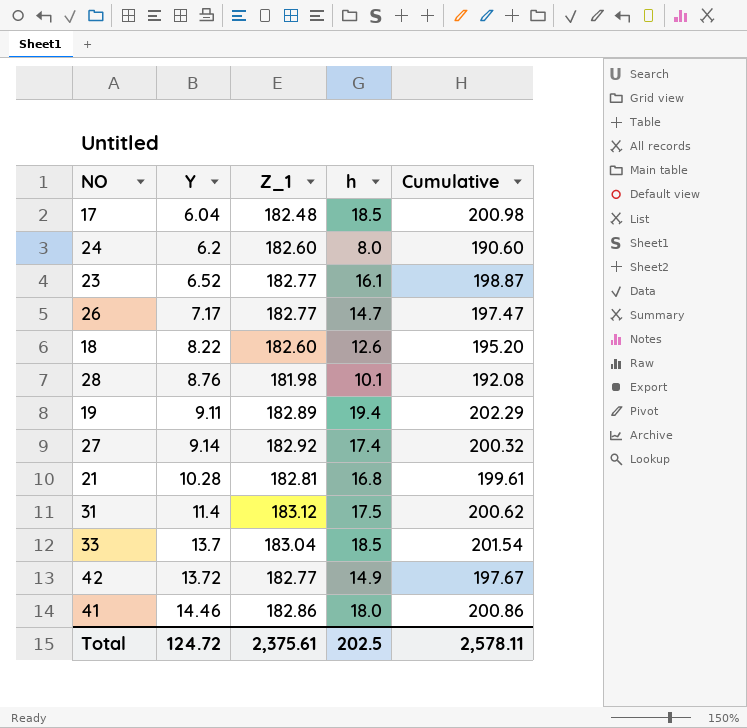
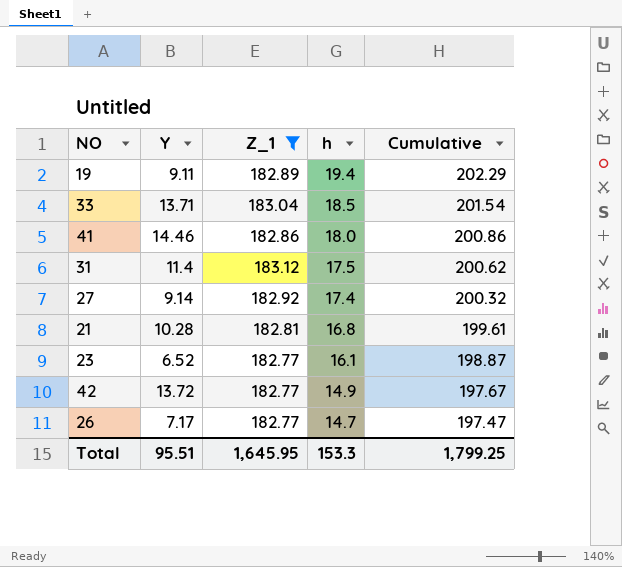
filter: none -> Z_1 >= 182.77
row order: Y ascending -> h descending
33 | Y: 13.7 -> 13.71
Total | Y: 124.72 -> 95.51
Total | Z_1: 2,375.61 -> 1,645.95
Total | h: 202.5 -> 153.3
Total | Cumulative: 2,578.11 -> 1,799.25

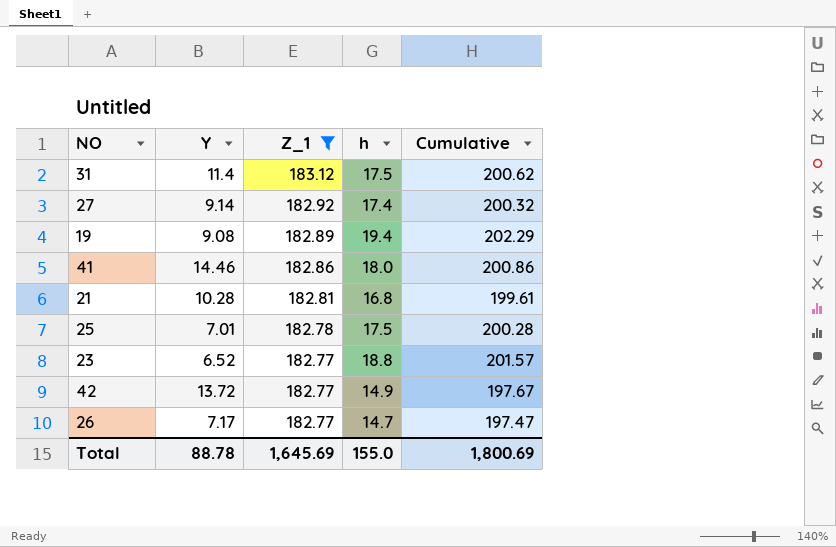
row order: h descending -> Z_1 descending
row 33: 13.71 | 183.04 | 18.5 | 201.54 -> none
19 | Y: 9.11 -> 9.08
row 25: none -> 7.01 | 182.78 | 17.5 | 200.28
23 | h: 16.1 -> 18.8
23 | Cumulative: 198.87 -> 201.57
Total | Y: 95.51 -> 88.78
Total | Z_1: 1,645.95 -> 1,645.69
Total | h: 153.3 -> 155.0
Total | Cumulative: 1,799.25 -> 1,800.69

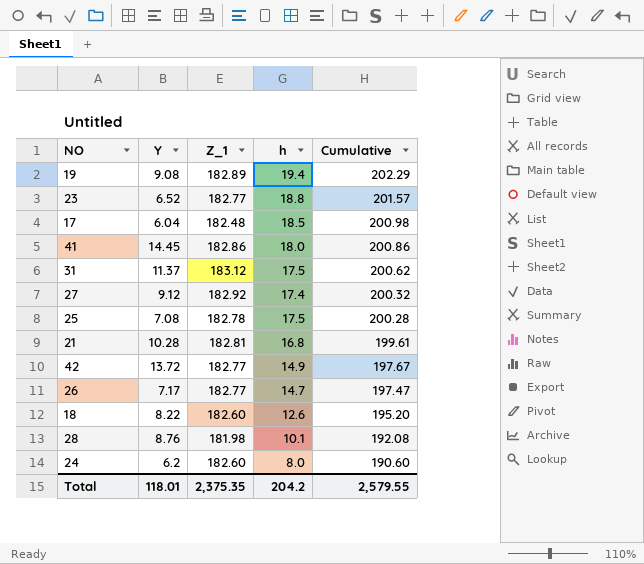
filter: Z_1 >= 182.77 -> none
row order: Z_1 descending -> Cumulative descending
41 | Y: 14.46 -> 14.45
31 | Y: 11.4 -> 11.37
27 | Y: 9.14 -> 9.12
25 | Y: 7.01 -> 7.08
Total | Y: 88.78 -> 118.01
Total | Z_1: 1,645.69 -> 2,375.35
Total | h: 155.0 -> 204.2
Total | Cumulative: 1,800.69 -> 2,579.55

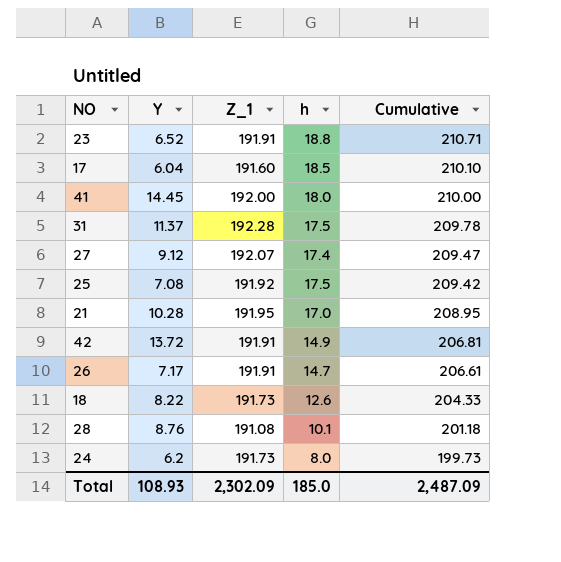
row 19: 9.08 | 182.89 | 19.4 | 202.29 -> none
23 | Z_1: 182.77 -> 191.91
23 | Cumulative: 201.57 -> 210.71
17 | Z_1: 182.48 -> 191.60
17 | Cumulative: 200.98 -> 210.10
41 | Z_1: 182.86 -> 192.00
41 | Cumulative: 200.86 -> 210.00
31 | Z_1: 183.12 -> 192.28
31 | Cumulative: 200.62 -> 209.78
27 | Z_1: 182.92 -> 192.07
27 | Cumulative: 200.32 -> 209.47
25 | Z_1: 182.78 -> 191.92
25 | Cumulative: 200.28 -> 209.42
21 | Z_1: 182.81 -> 191.95
21 | h: 16.8 -> 17.0
21 | Cumulative: 199.61 -> 208.95
42 | Z_1: 182.77 -> 191.91
42 | Cumulative: 197.67 -> 206.81
26 | Z_1: 182.77 -> 191.91
26 | Cumulative: 197.47 -> 206.61
18 | Z_1: 182.60 -> 191.73
18 | Cumulative: 195.20 -> 204.33
28 | Z_1: 181.98 -> 191.08
28 | Cumulative: 192.08 -> 201.18
24 | Z_1: 182.60 -> 191.73
24 | Cumulative: 190.60 -> 199.73
Total | Y: 118.01 -> 108.93
Total | Z_1: 2,375.35 -> 2,302.09
Total | h: 204.2 -> 185.0
Total | Cumulative: 2,579.55 -> 2,487.09

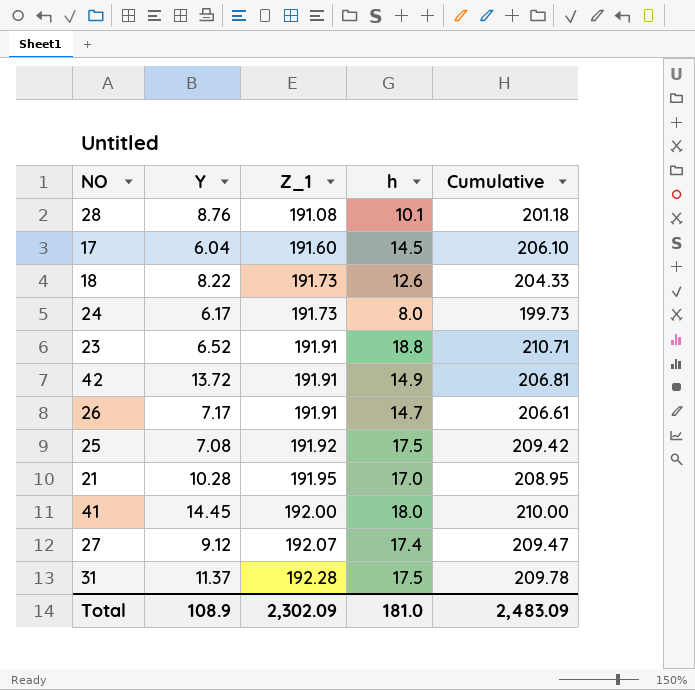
row order: Cumulative descending -> Z_1 ascending
17 | h: 18.5 -> 14.5
17 | Cumulative: 210.10 -> 206.10
24 | Y: 6.2 -> 6.17
Total | Y: 108.93 -> 108.9
Total | h: 185.0 -> 181.0
Total | Cumulative: 2,487.09 -> 2,483.09

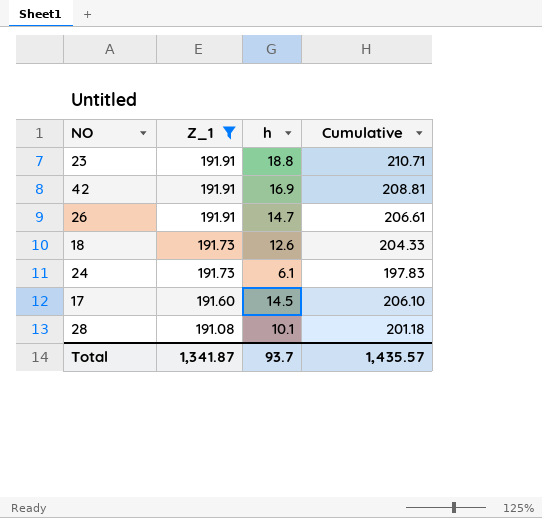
filter: none -> Z_1 <= 191.91
row order: Z_1 ascending -> Z_1 descending
column Y | position: 2 -> none
42 | h: 14.9 -> 16.9
42 | Cumulative: 206.81 -> 208.81
24 | h: 8.0 -> 6.1
24 | Cumulative: 199.73 -> 197.83
Total | Z_1: 2,302.09 -> 1,341.87
Total | h: 181.0 -> 93.7
Total | Cumulative: 2,483.09 -> 1,435.57

